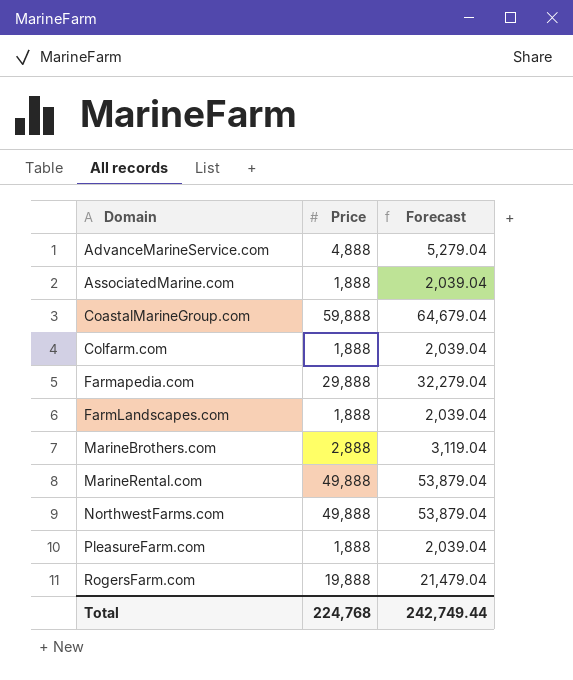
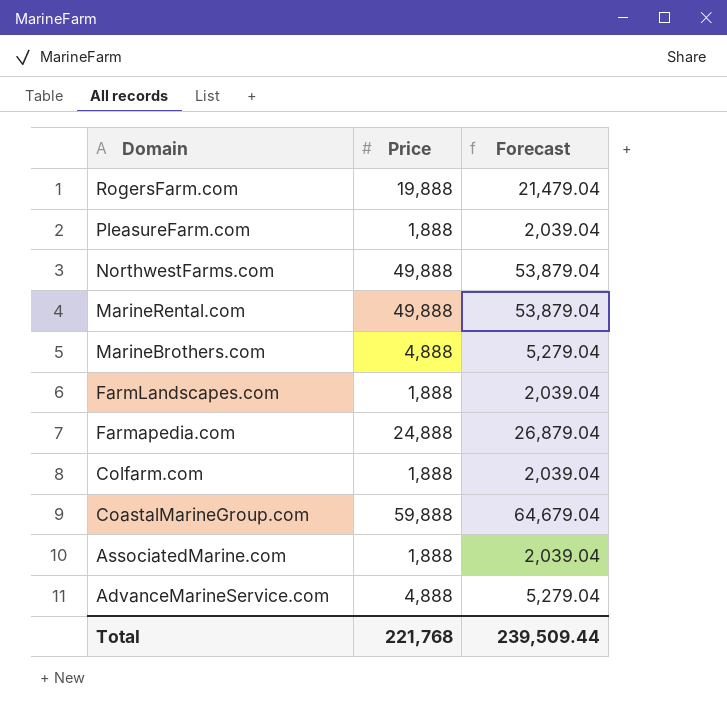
row order: Domain ascending -> Domain descending
MarineBrothers.com | Price: 2,888 -> 4,888
MarineBrothers.com | Forecast: 3,119.04 -> 5,279.04
Farmapedia.com | Price: 29,888 -> 24,888
Farmapedia.com | Forecast: 32,279.04 -> 26,879.04
Total | Price: 224,768 -> 221,768
Total | Forecast: 242,749.44 -> 239,509.44

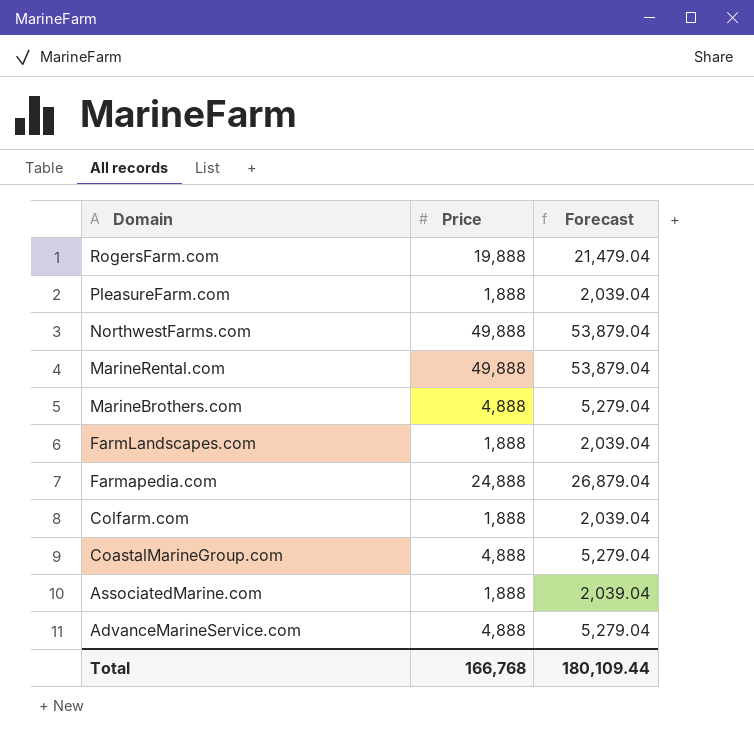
CoastalMarineGroup.com | Price: 59,888 -> 4,888
CoastalMarineGroup.com | Forecast: 64,679.04 -> 5,279.04
Total | Price: 221,768 -> 166,768
Total | Forecast: 239,509.44 -> 180,109.44

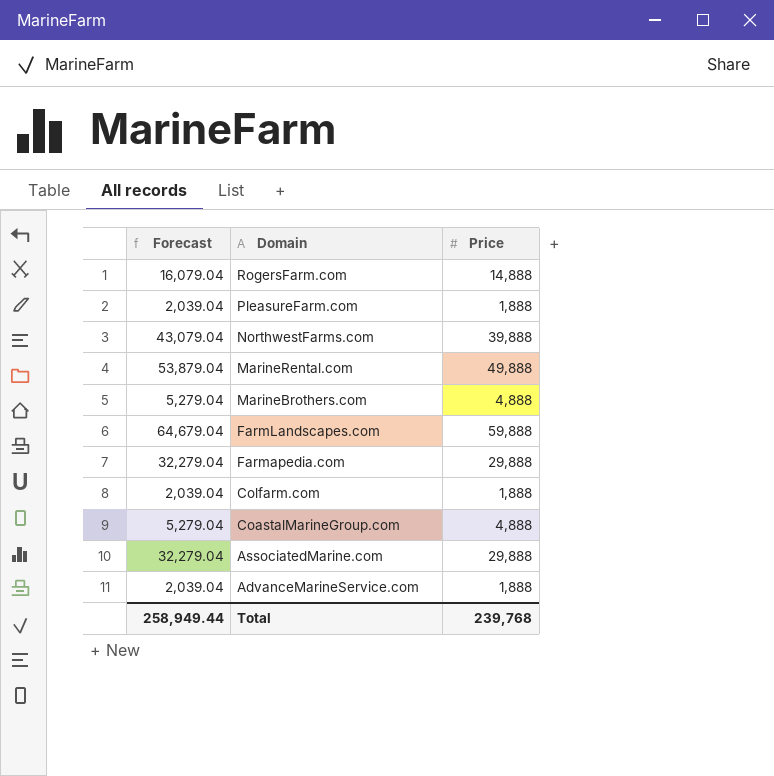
column Forecast | position: 3 -> 1
RogersFarm.com | Forecast: 21,479.04 -> 16,079.04
RogersFarm.com | Price: 19,888 -> 14,888
NorthwestFarms.com | Forecast: 53,879.04 -> 43,079.04
NorthwestFarms.com | Price: 49,888 -> 39,888
FarmLandscapes.com | Forecast: 2,039.04 -> 64,679.04
FarmLandscapes.com | Price: 1,888 -> 59,888
Farmapedia.com | Forecast: 26,879.04 -> 32,279.04
Farmapedia.com | Price: 24,888 -> 29,888
AssociatedMarine.com | Forecast: 2,039.04 -> 32,279.04
AssociatedMarine.com | Price: 1,888 -> 29,888
AdvanceMarineService.com | Forecast: 5,279.04 -> 2,039.04
AdvanceMarineService.com | Price: 4,888 -> 1,888
Total | Forecast: 180,109.44 -> 258,949.44
Total | Price: 166,768 -> 239,768

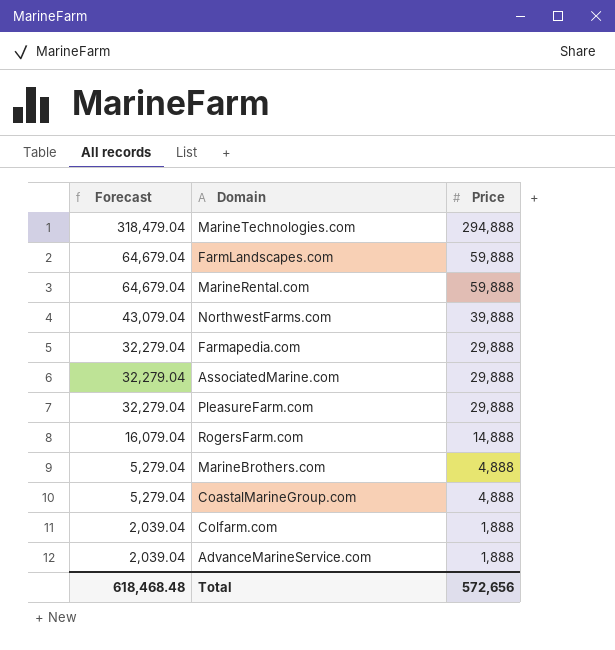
row order: Domain descending -> Forecast descending
row MarineTechnologies.com: none -> 318,479.04 | 294,888
MarineRental.com | Forecast: 53,879.04 -> 64,679.04
MarineRental.com | Price: 49,888 -> 59,888
PleasureFarm.com | Forecast: 2,039.04 -> 32,279.04
PleasureFarm.com | Price: 1,888 -> 29,888
Total | Forecast: 258,949.44 -> 618,468.48
Total | Price: 239,768 -> 572,656

